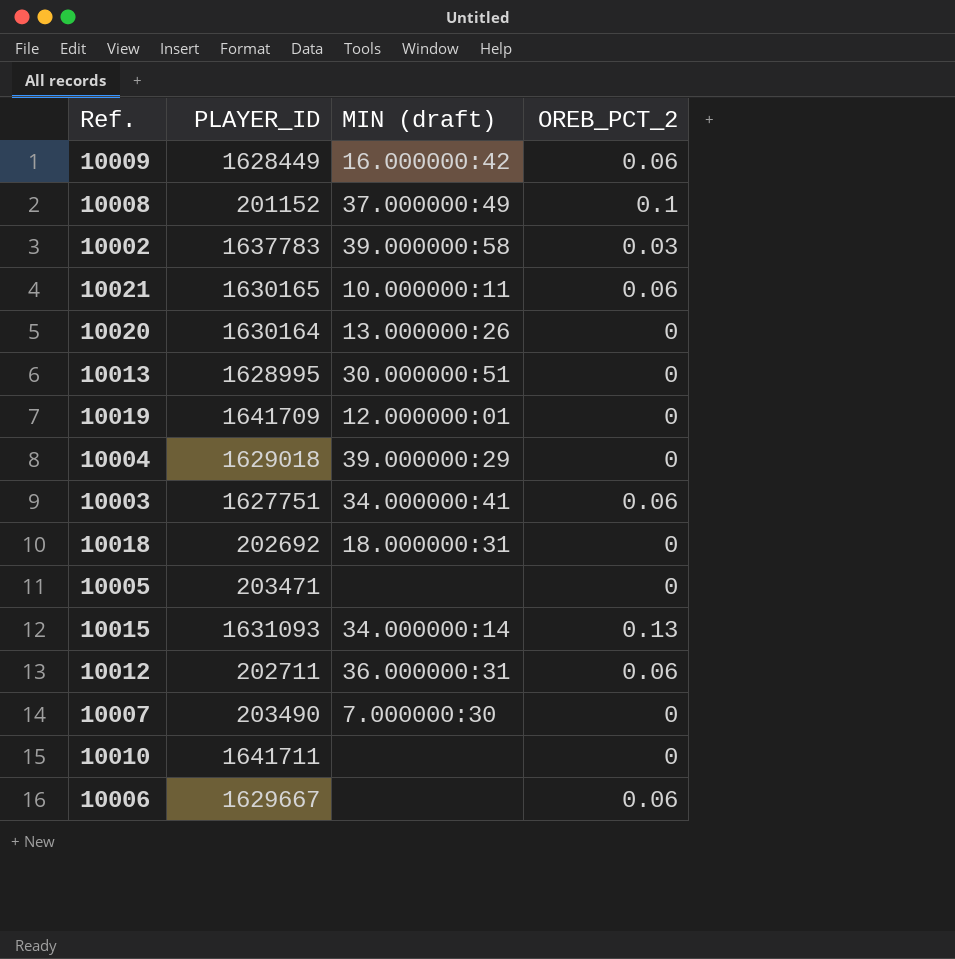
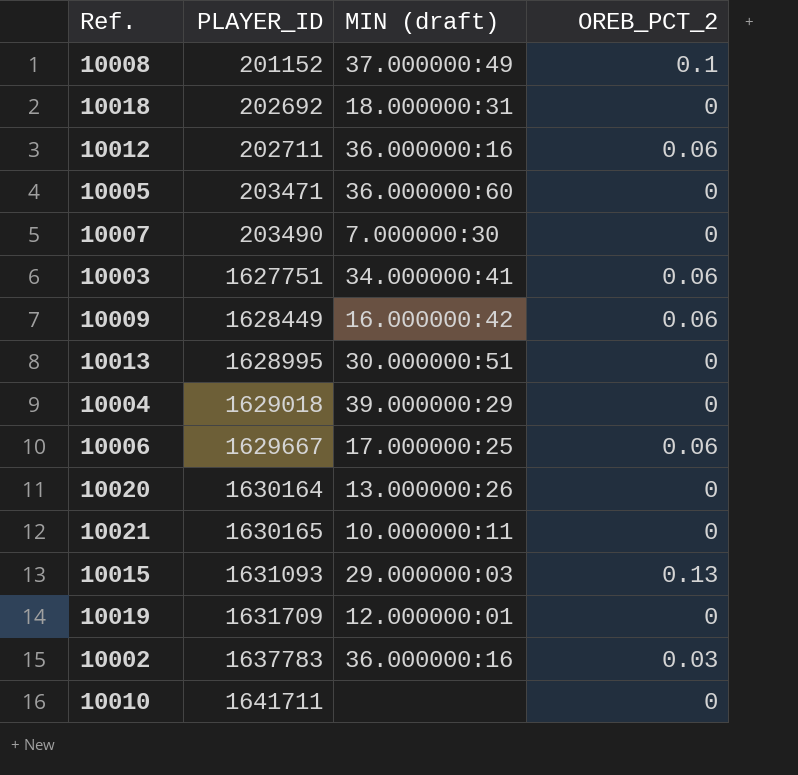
row order: none -> PLAYER_ID ascending
10012 | MIN (draft): 36.000000:31 -> 36.000000:16
10005 | MIN (draft): none -> 36.000000:60
10006 | MIN (draft): none -> 17.000000:25
10021 | OREB_PCT_2: 0.06 -> 0
10015 | MIN (draft): 34.000000:14 -> 29.000000:03
10019 | PLAYER_ID: 1641709 -> 1631709
10002 | MIN (draft): 39.000000:58 -> 36.000000:16

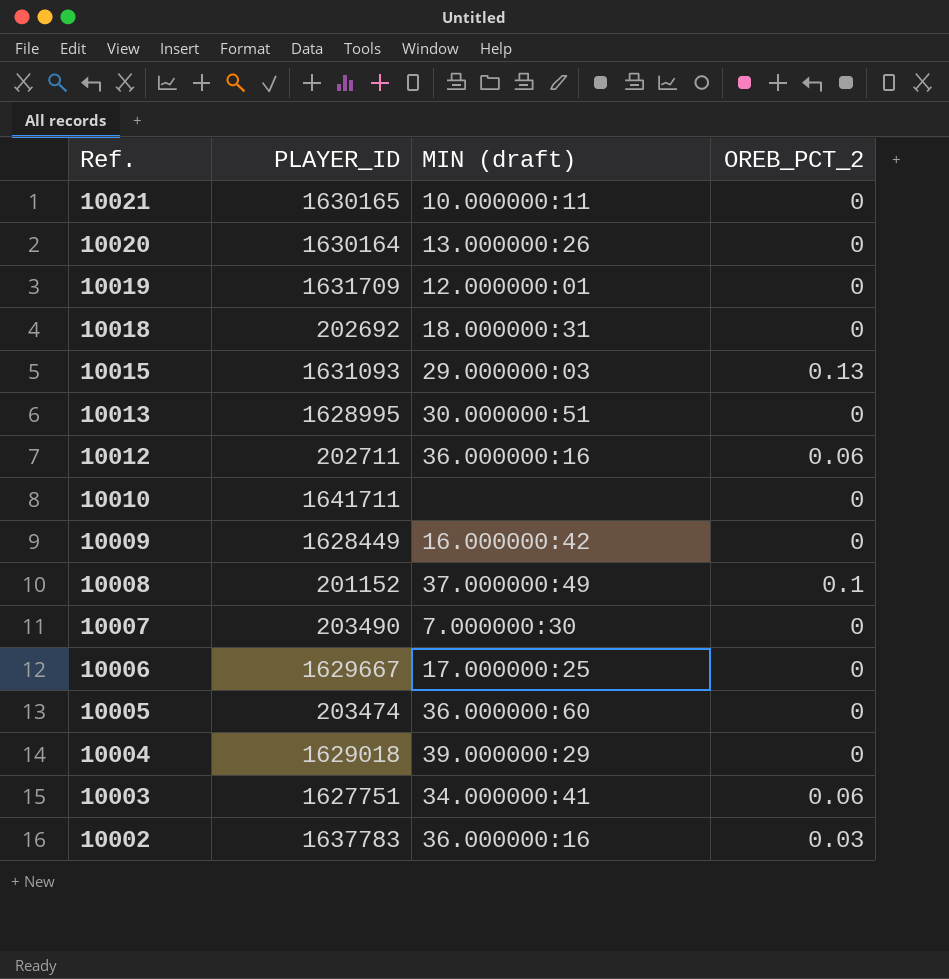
row order: PLAYER_ID ascending -> Ref. descending
10009 | OREB_PCT_2: 0.06 -> 0
10006 | OREB_PCT_2: 0.06 -> 0
10005 | PLAYER_ID: 203471 -> 203474

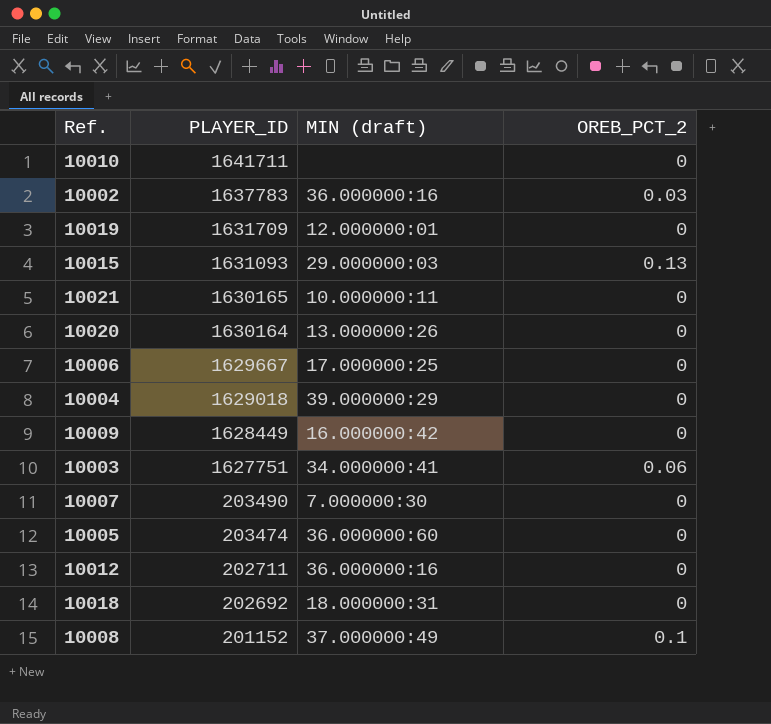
row order: Ref. descending -> PLAYER_ID descending
row 10013: 1628995 | 30.000000:51 | 0 -> none
10012 | OREB_PCT_2: 0.06 -> 0

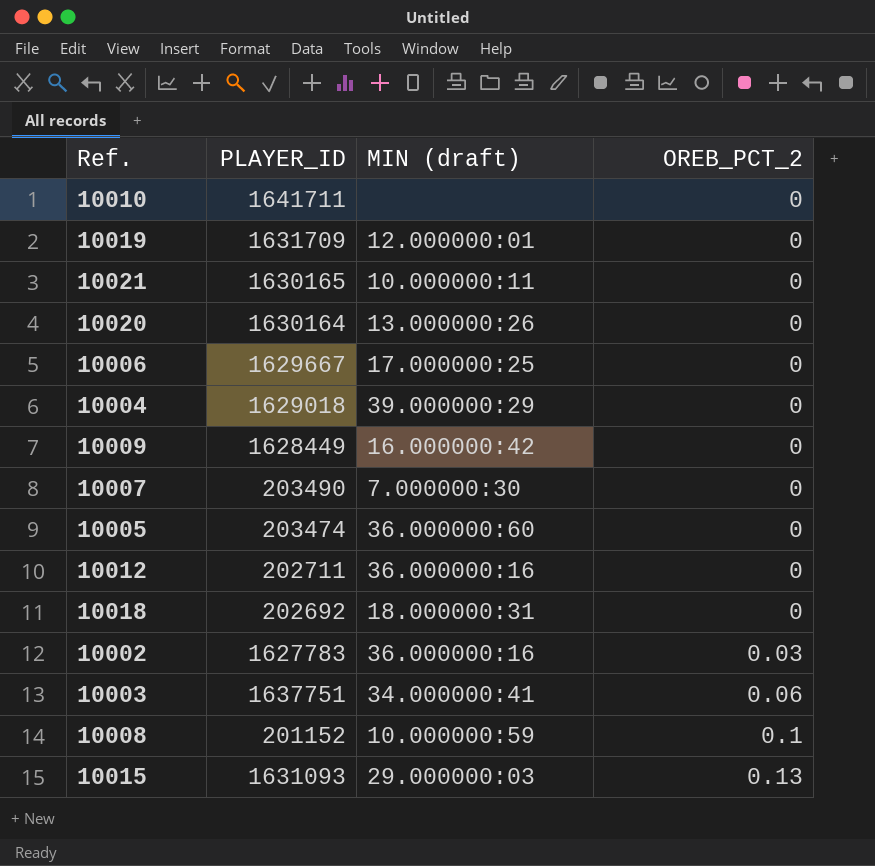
row order: PLAYER_ID descending -> OREB_PCT_2 ascending
10002 | PLAYER_ID: 1637783 -> 1627783
10003 | PLAYER_ID: 1627751 -> 1637751
10008 | MIN (draft): 37.000000:49 -> 10.000000:59

